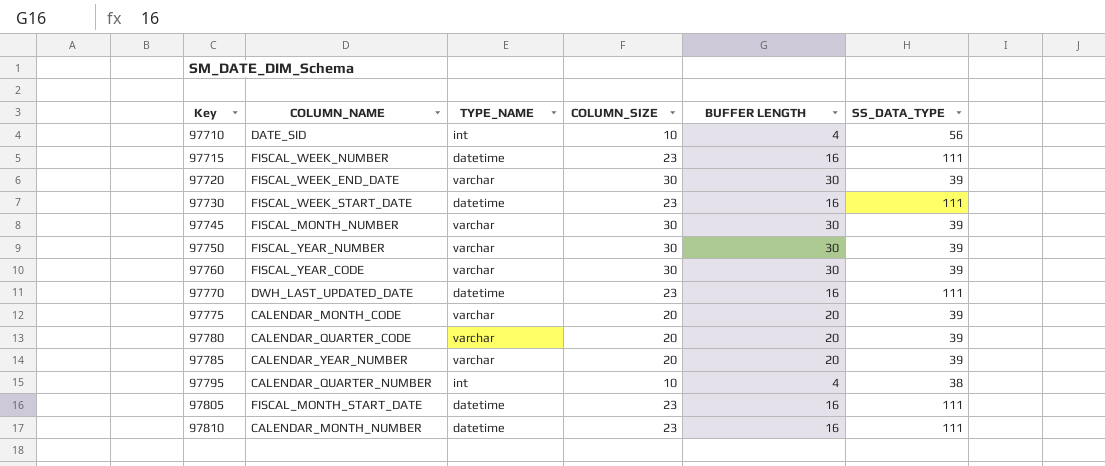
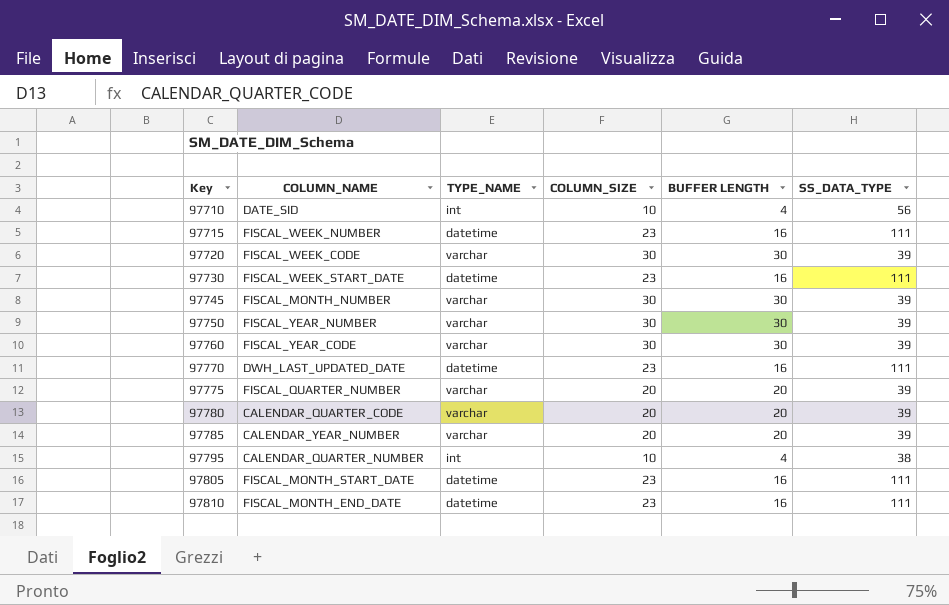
97720 | COLUMN_NAME: FISCAL_WEEK_END_DATE -> FISCAL_WEEK_CODE
97775 | COLUMN_NAME: CALENDAR_MONTH_CODE -> FISCAL_QUARTER_NUMBER
97810 | COLUMN_NAME: CALENDAR_MONTH_NUMBER -> FISCAL_MONTH_END_DATE

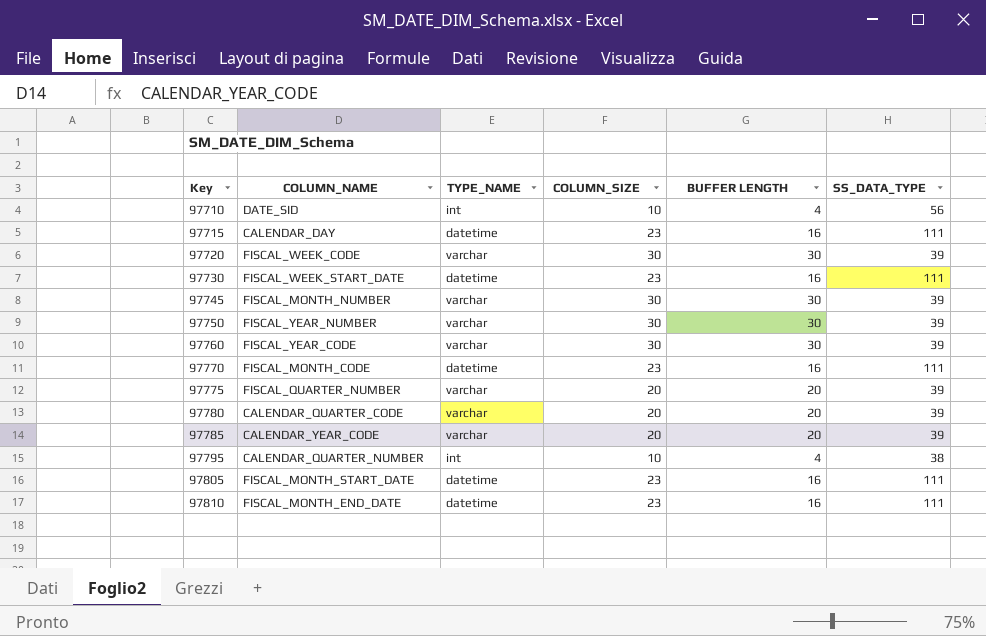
97715 | COLUMN_NAME: FISCAL_WEEK_NUMBER -> CALENDAR_DAY
97770 | COLUMN_NAME: DWH_LAST_UPDATED_DATE -> FISCAL_MONTH_CODE
97785 | COLUMN_NAME: CALENDAR_YEAR_NUMBER -> CALENDAR_YEAR_CODE

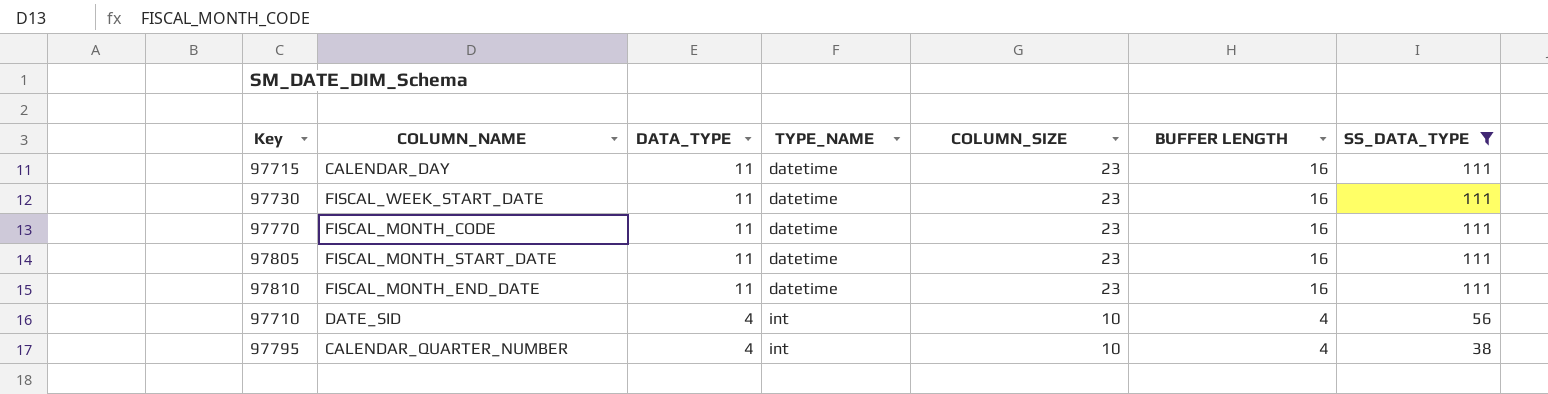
filter: none -> SS_DATA_TYPE != 39
row order: Key ascending -> DATA_TYPE descending
column DATA_TYPE | position: none -> 3

